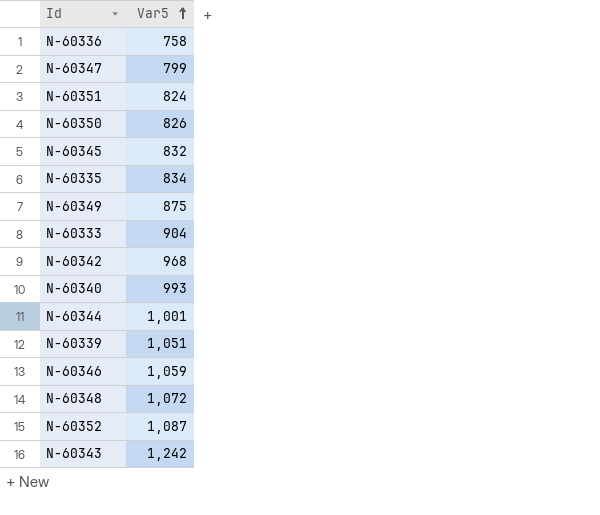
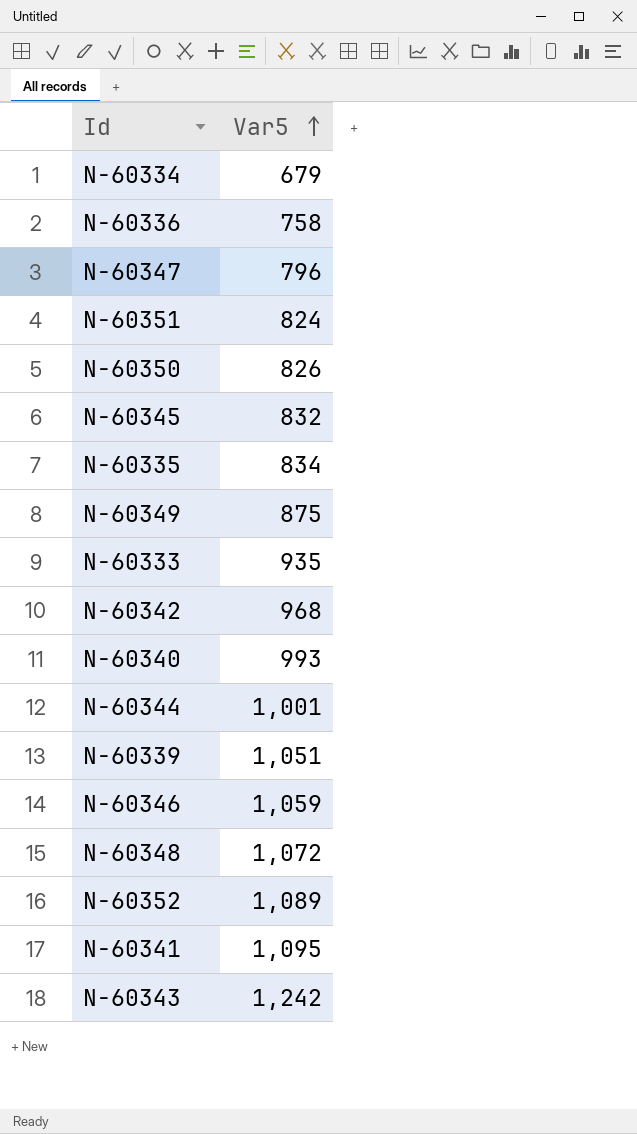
row N-60334: none -> 679
N-60347 | Var5: 799 -> 796
N-60333 | Var5: 904 -> 935
N-60352 | Var5: 1,087 -> 1,089
row N-60341: none -> 1,095

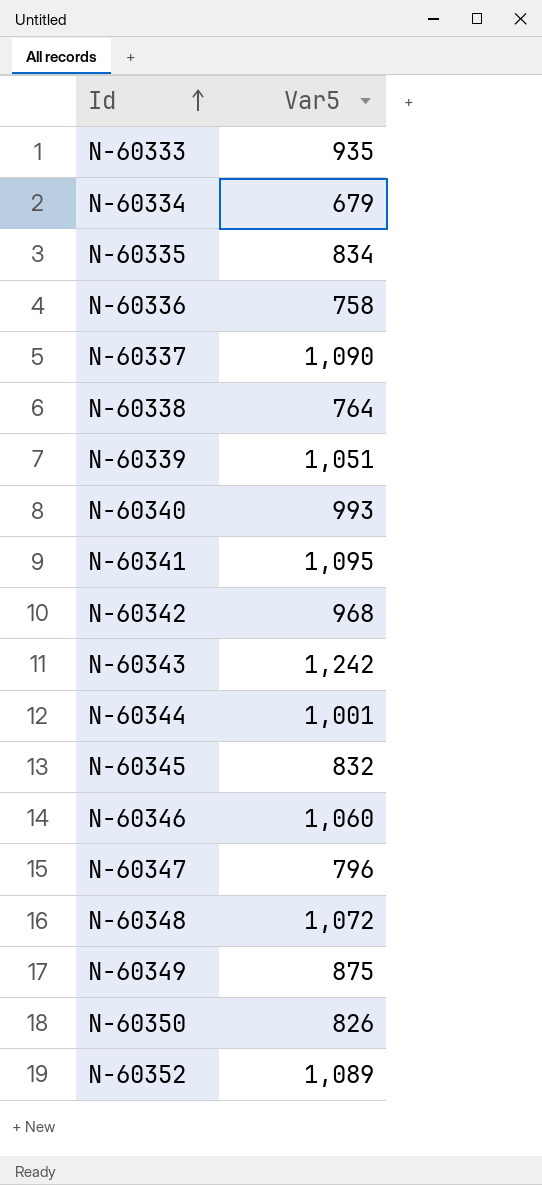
row order: Var5 ascending -> Id ascending
row N-60351: 824 -> none
row N-60337: none -> 1,090
row N-60338: none -> 764
N-60346 | Var5: 1,059 -> 1,060

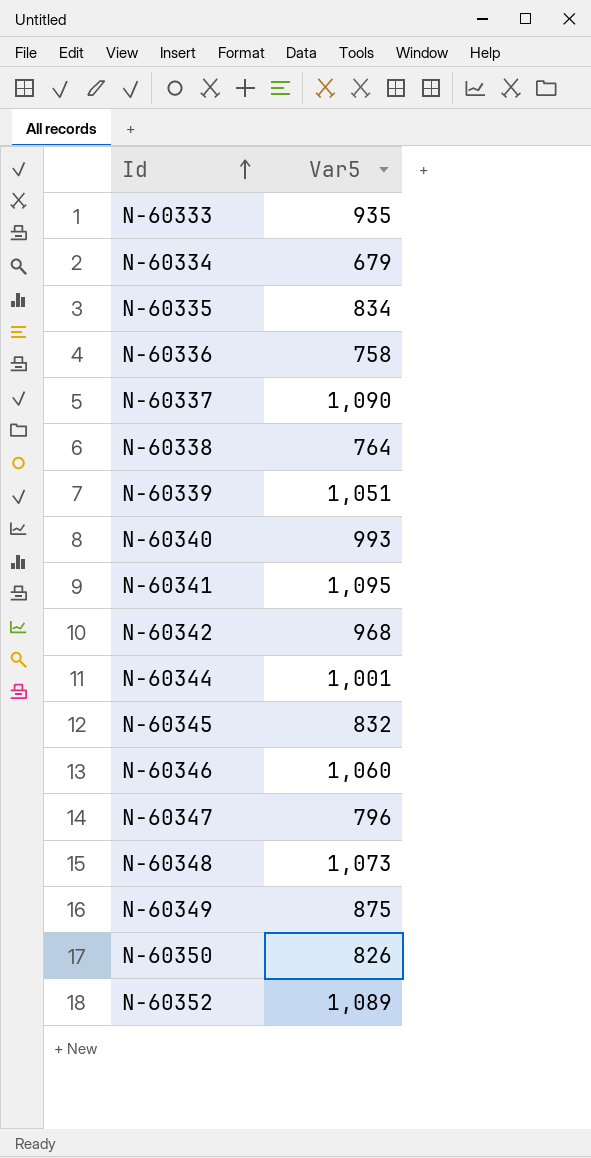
row N-60343: 1,242 -> none
N-60348 | Var5: 1,072 -> 1,073

